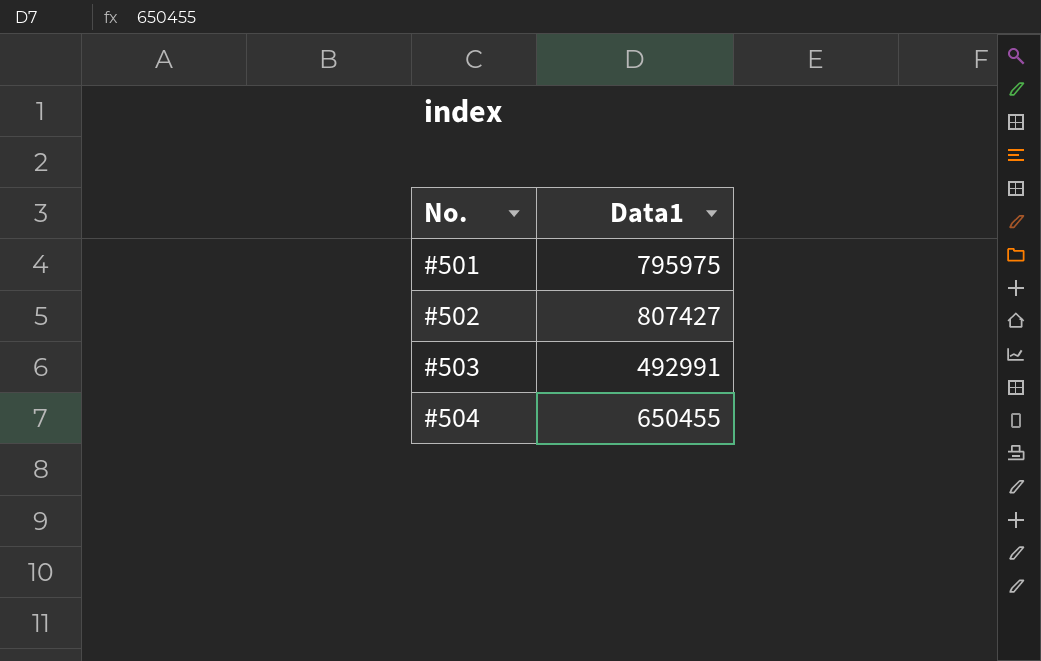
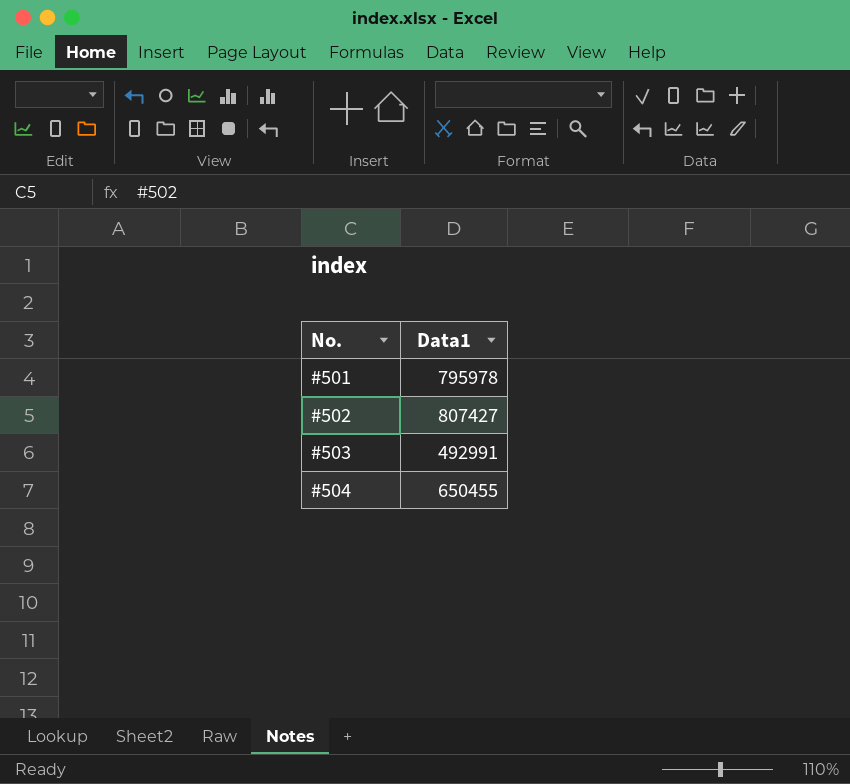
#501 | Data1: 795975 -> 795978

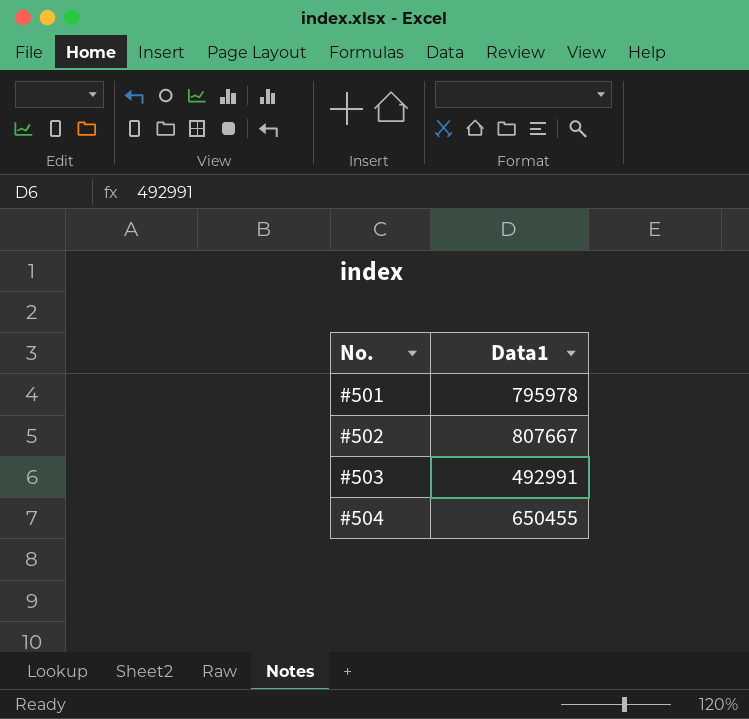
#502 | Data1: 807427 -> 807667

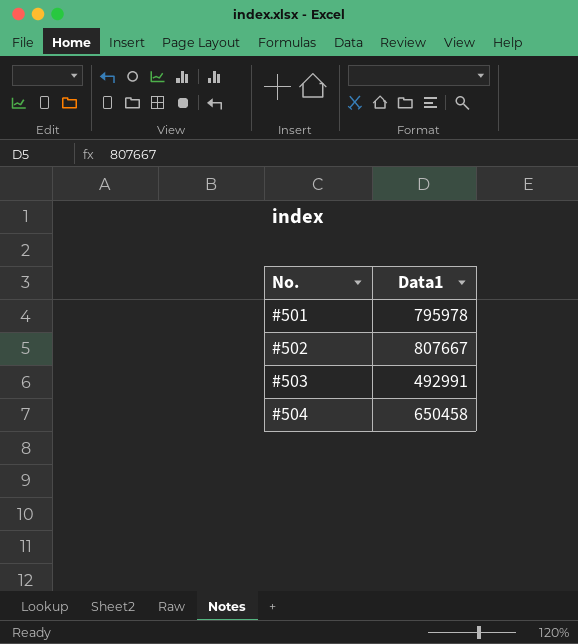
#504 | Data1: 650455 -> 650458

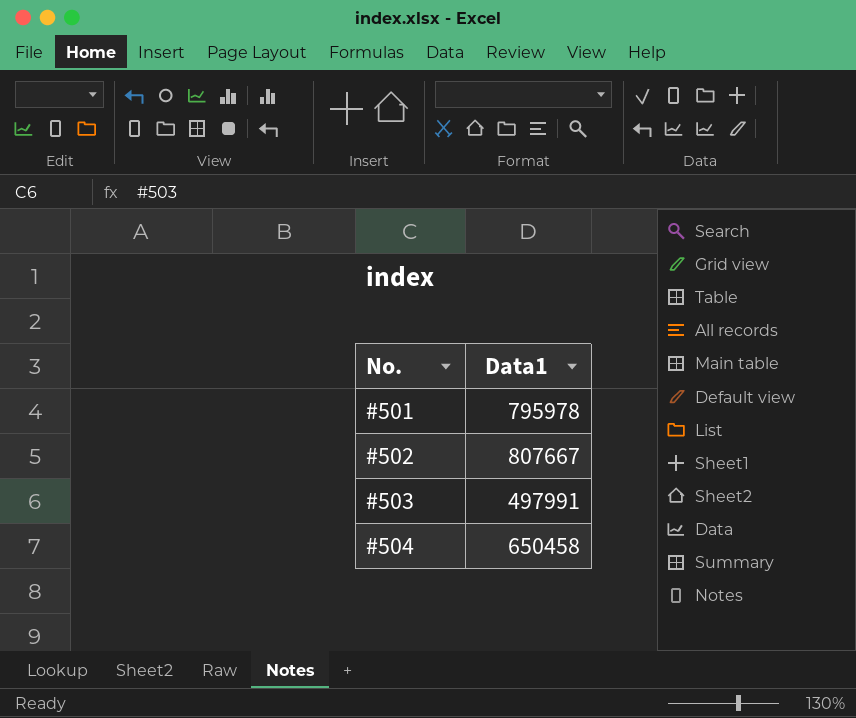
#503 | Data1: 492991 -> 497991

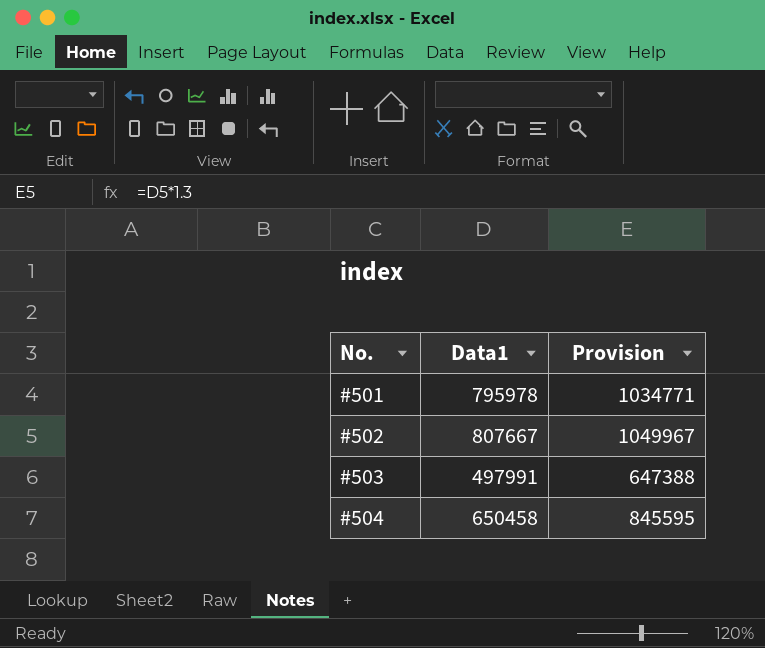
column Provision | formula: none -> [Data1] * 1.3

